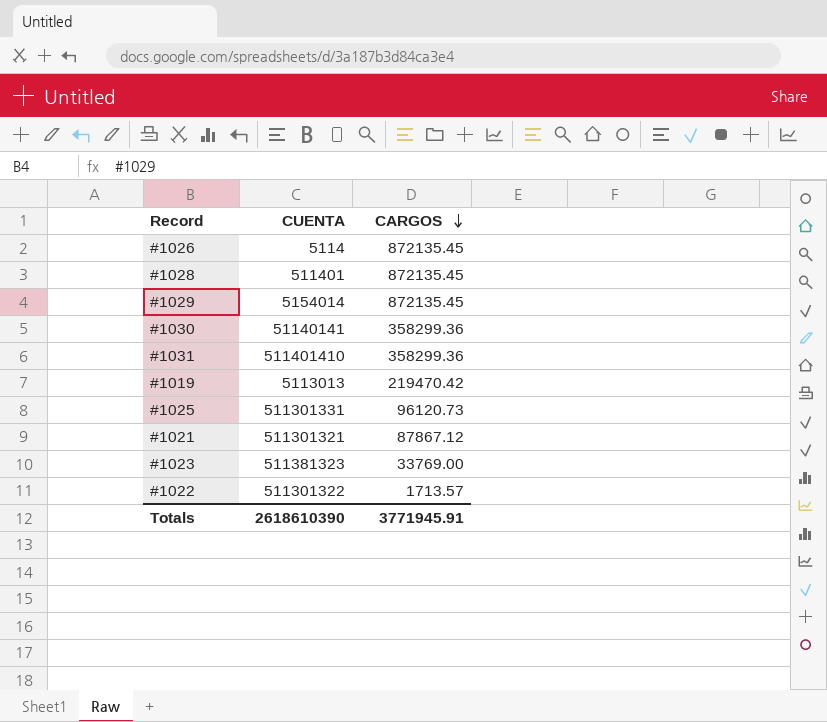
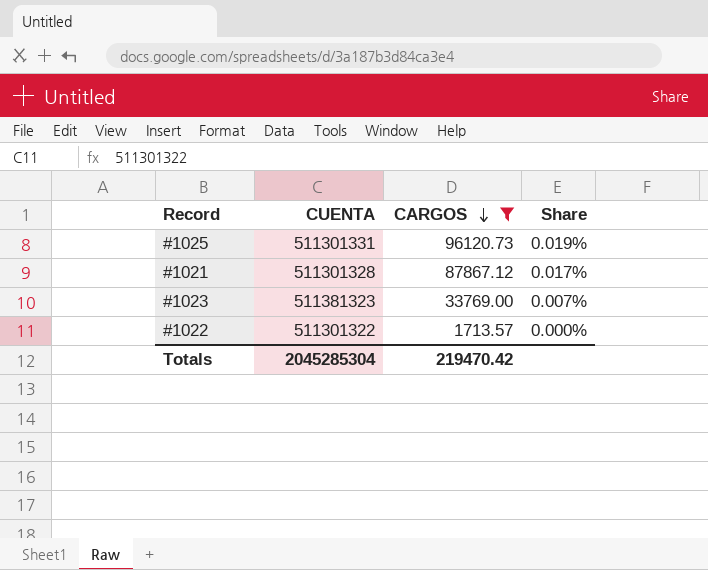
filter: none -> CARGOS <= 96120.73
column Share | formula: none -> [CARGOS] / [CUENTA]
#1021 | CUENTA: 511301321 -> 511301328
Totals | CUENTA: 2618610390 -> 2045285304
Totals | CARGOS: 3771945.91 -> 219470.42

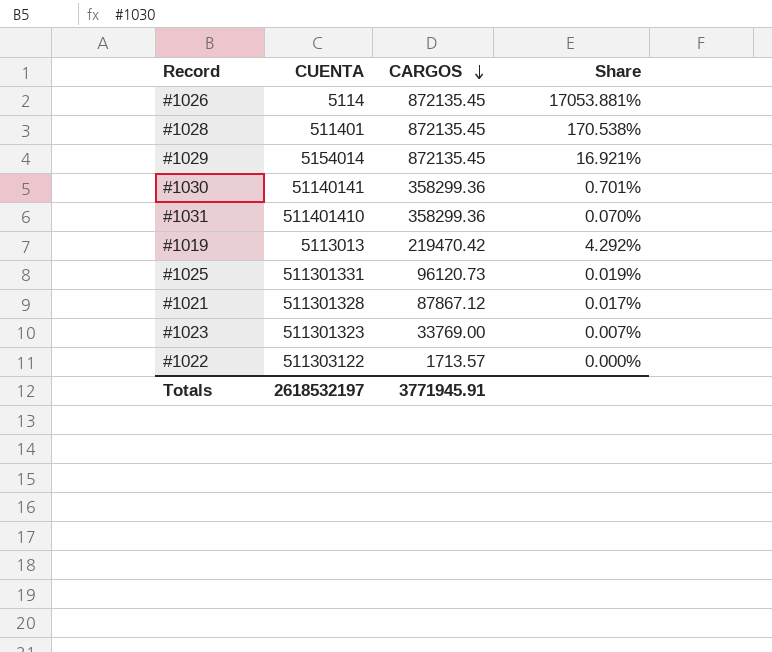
filter: CARGOS <= 96120.73 -> none
#1023 | CUENTA: 511381323 -> 511301323
#1022 | CUENTA: 511301322 -> 511303122
Totals | CUENTA: 2045285304 -> 2618532197
Totals | CARGOS: 219470.42 -> 3771945.91

